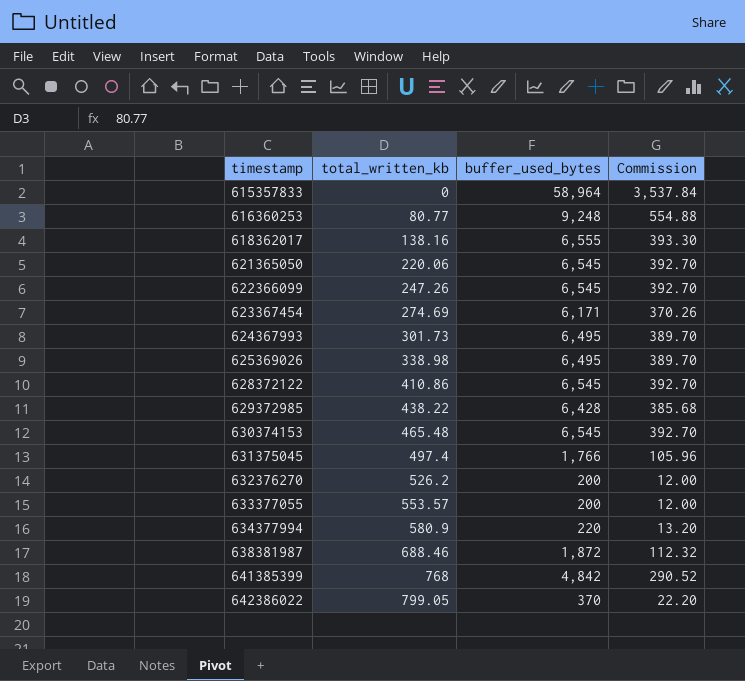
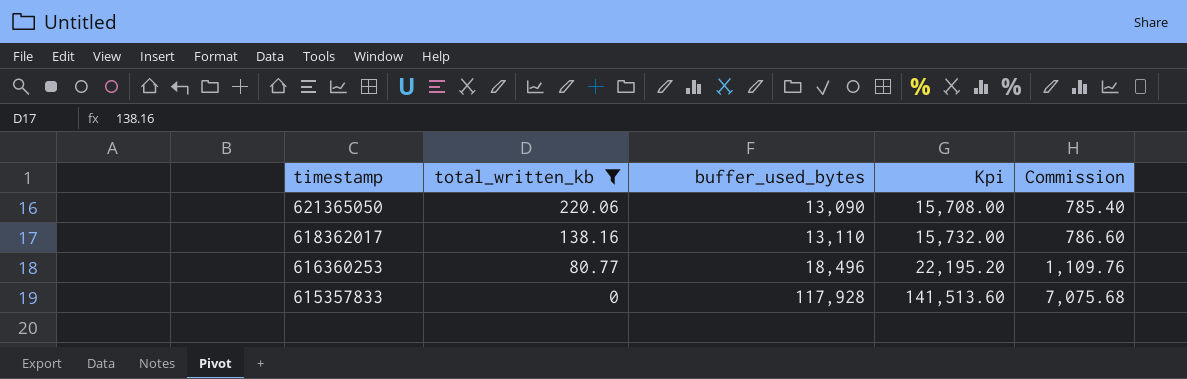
filter: none -> total_written_kb <= 220.06
row order: timestamp ascending -> timestamp descending
column Kpi | formula: none -> [buffer_used_bytes] * 1.2
621365050 | buffer_used_bytes: 6,545 -> 13,090
621365050 | Commission: 392.70 -> 785.40
618362017 | buffer_used_bytes: 6,555 -> 13,110
618362017 | Commission: 393.30 -> 786.60
616360253 | buffer_used_bytes: 9,248 -> 18,496
616360253 | Commission: 554.88 -> 1,109.76
615357833 | buffer_used_bytes: 58,964 -> 117,928
615357833 | Commission: 3,537.84 -> 7,075.68

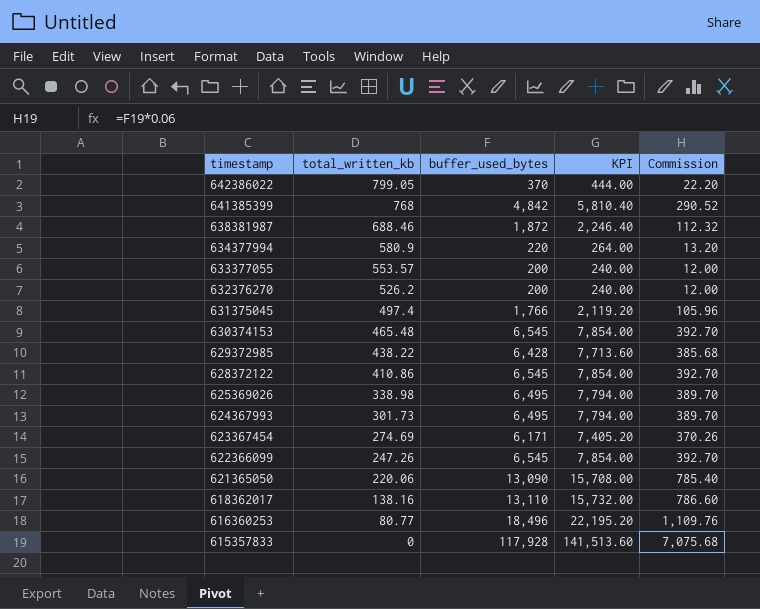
filter: total_written_kb <= 220.06 -> none
column name: Kpi -> KPI

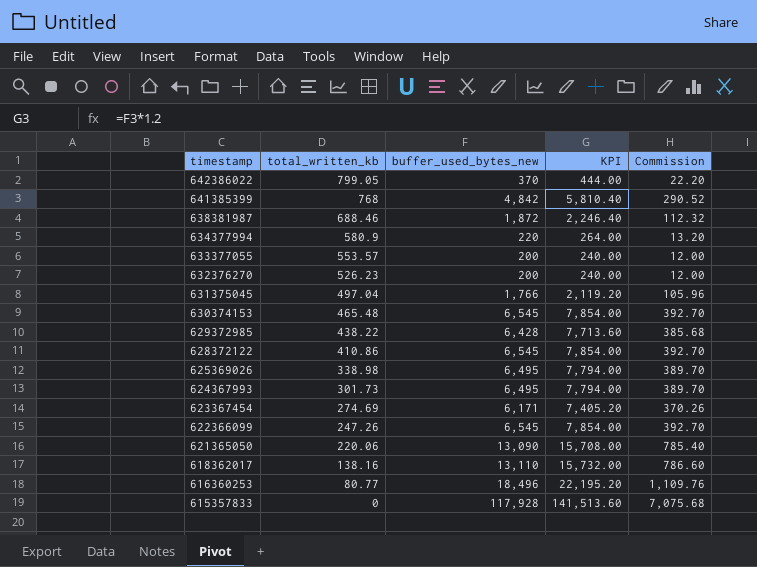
column name: buffer_used_bytes -> buffer_used_bytes_new
632376270 | total_written_kb: 526.2 -> 526.23
631375045 | total_written_kb: 497.4 -> 497.04

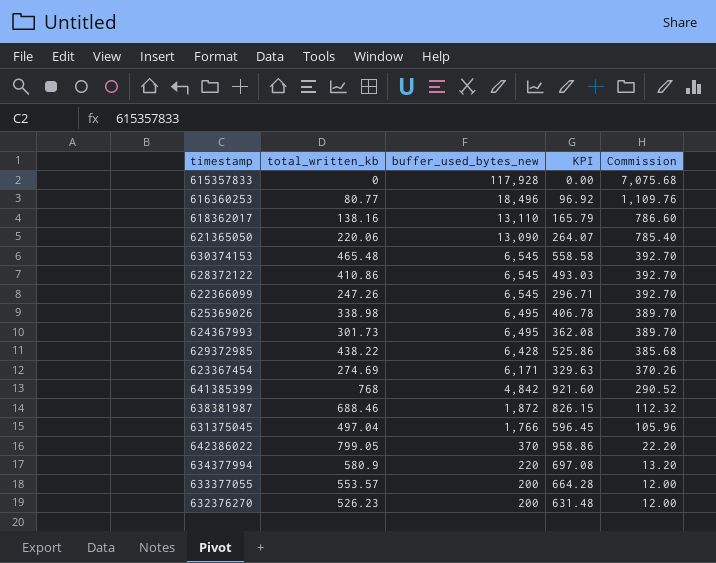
row order: timestamp descending -> buffer_used_bytes_new descending
column KPI | formula: [buffer_used_bytes_new] * 1.2 -> [total_written_kb] * 1.2

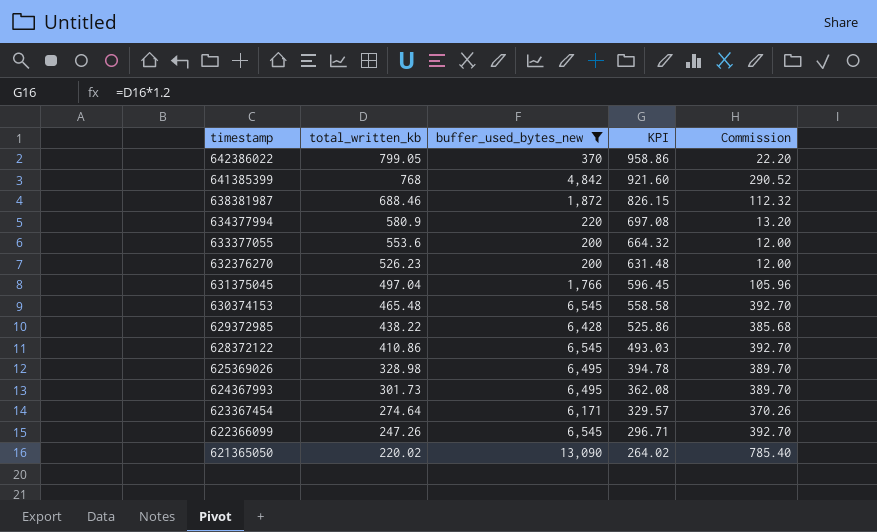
filter: none -> buffer_used_bytes_new <= 13,090
row order: buffer_used_bytes_new descending -> timestamp descending
633377055 | total_written_kb: 553.57 -> 553.6
633377055 | KPI: 664.28 -> 664.32
625369026 | total_written_kb: 338.98 -> 328.98
625369026 | KPI: 406.78 -> 394.78
623367454 | total_written_kb: 274.69 -> 274.64
623367454 | KPI: 329.63 -> 329.57
621365050 | total_written_kb: 220.06 -> 220.02
621365050 | KPI: 264.07 -> 264.02

